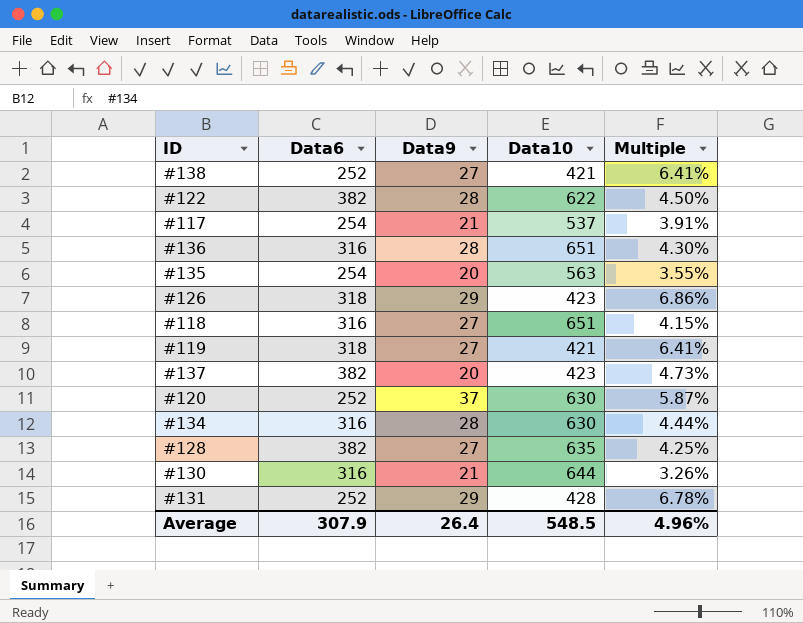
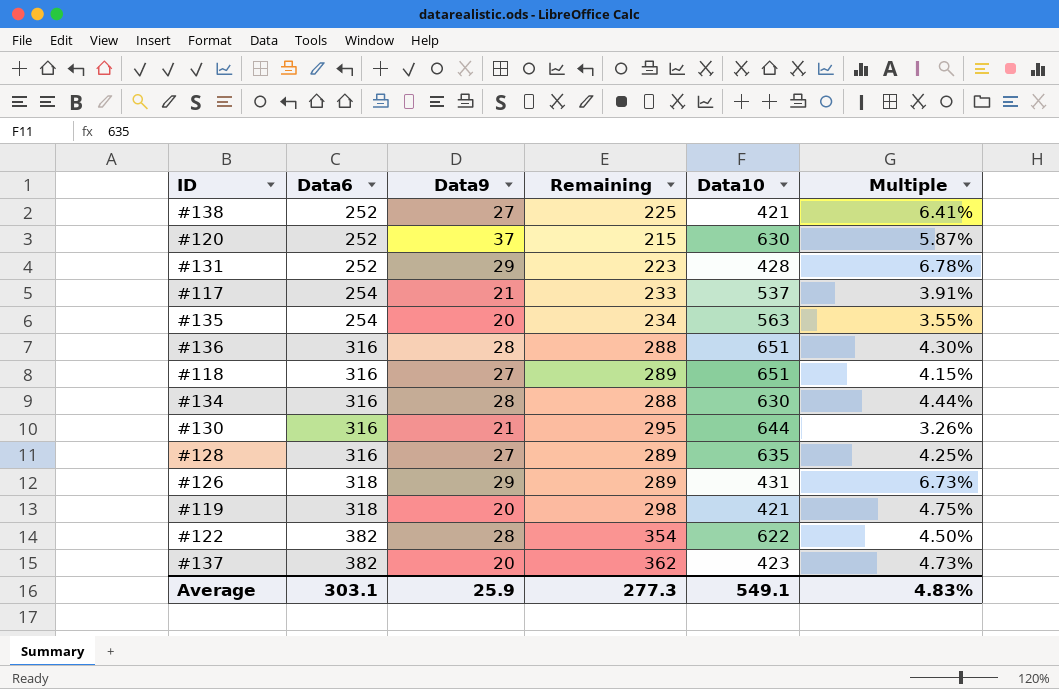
row order: none -> Data6 ascending
column Remaining | formula: none -> [Data6] - [Data9]
#128 | Data6: 382 -> 316
#126 | Data10: 423 -> 431
#126 | Multiple: 6.86% -> 6.73%
#119 | Data9: 27 -> 20
#119 | Multiple: 6.41% -> 4.75%
Average | Data6: 307.9 -> 303.1
Average | Data9: 26.4 -> 25.9
Average | Data10: 548.5 -> 549.1
Average | Multiple: 4.96% -> 4.83%

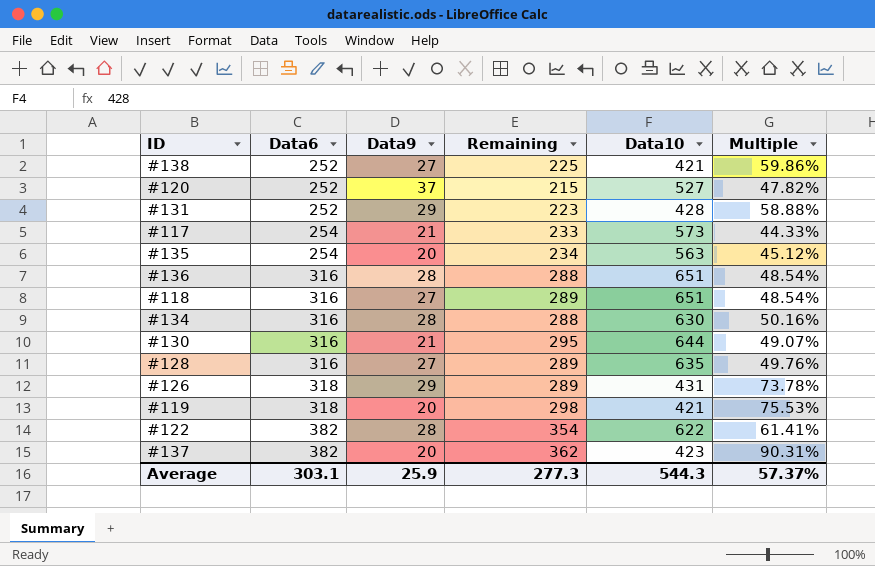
column Multiple | formula: [Data9] / [Data10] -> [Data6] / [Data10]
#120 | Data10: 630 -> 527
#117 | Data10: 537 -> 573
Average | Data10: 549.1 -> 544.3
Average | Multiple: 4.83% -> 57.37%

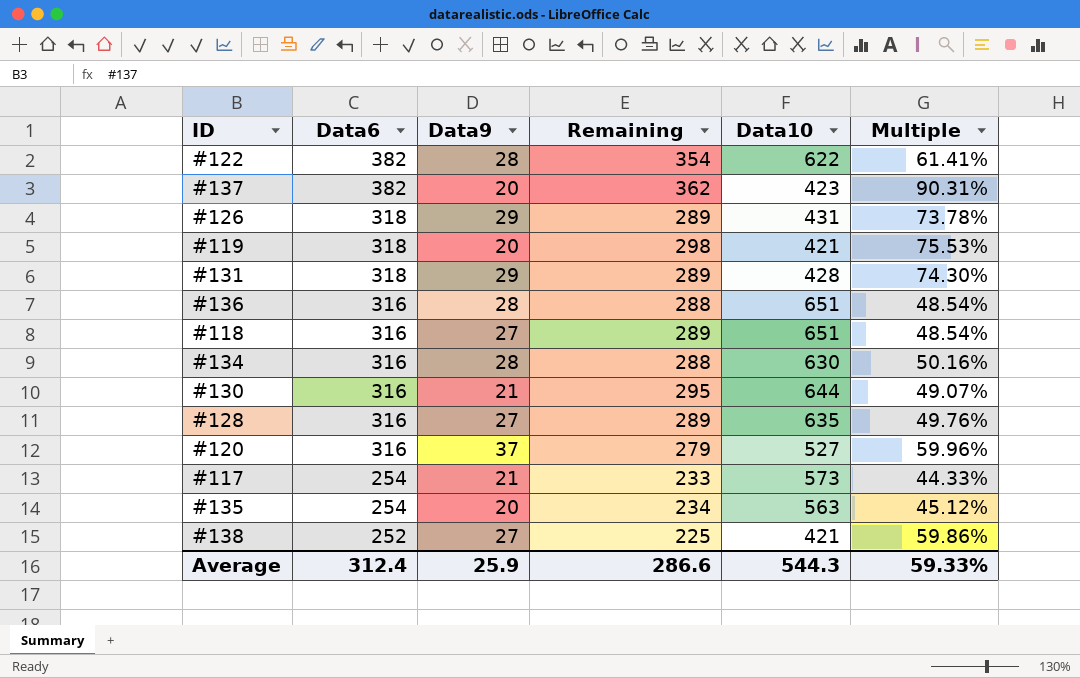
row order: Data6 ascending -> Data6 descending
#131 | Data6: 252 -> 318
#131 | Remaining: 223 -> 289
#131 | Multiple: 58.88% -> 74.30%
#120 | Data6: 252 -> 316
#120 | Remaining: 215 -> 279
#120 | Multiple: 47.82% -> 59.96%
Average | Data6: 303.1 -> 312.4
Average | Remaining: 277.3 -> 286.6
Average | Multiple: 57.37% -> 59.33%

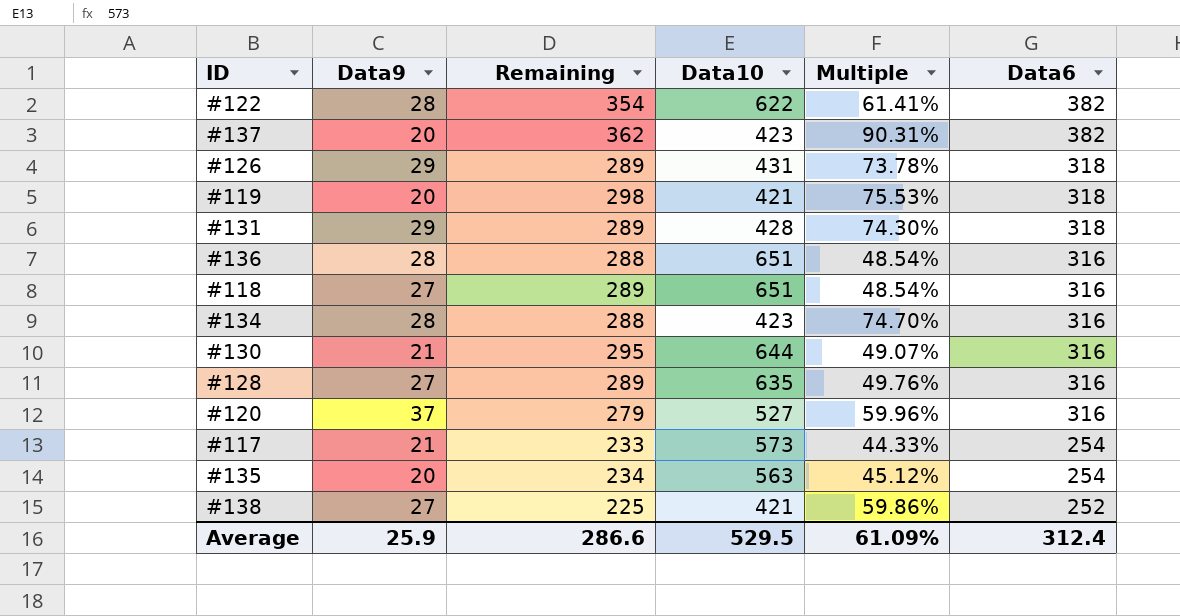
column Data6 | position: 2 -> 6
#134 | Data10: 630 -> 423
#134 | Multiple: 50.16% -> 74.70%
Average | Data10: 544.3 -> 529.5
Average | Multiple: 59.33% -> 61.09%

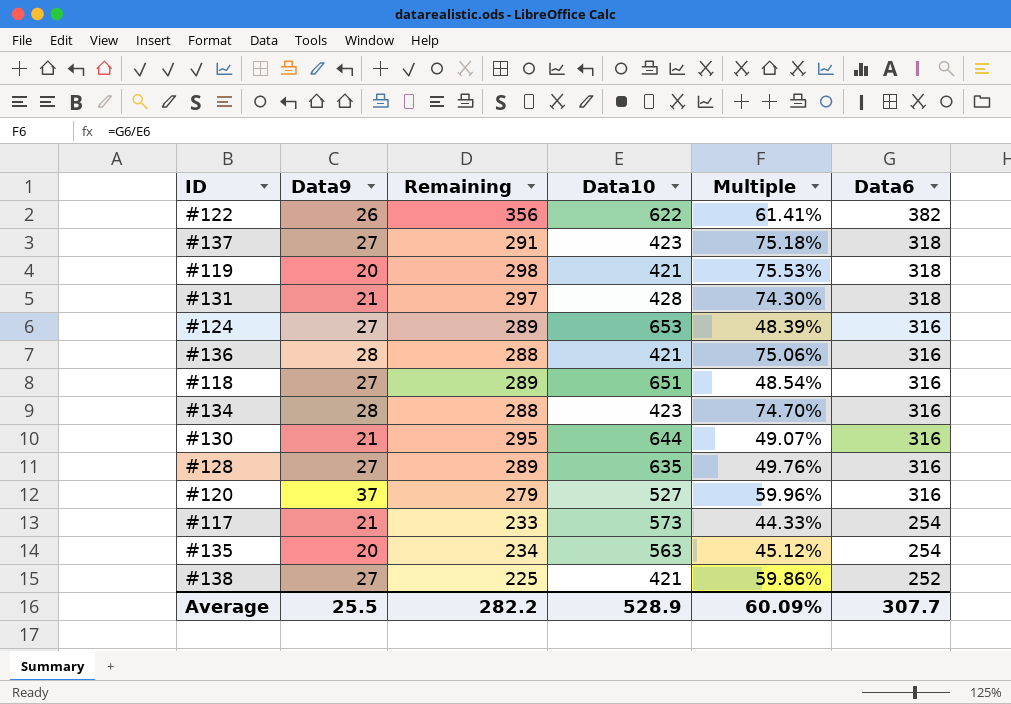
row #126: 29 | 289 | 431 | 73.78% | 318 -> none
#122 | Data9: 28 -> 26
#122 | Remaining: 354 -> 356
#137 | Data9: 20 -> 27
#137 | Remaining: 362 -> 291
#137 | Multiple: 90.31% -> 75.18%
#137 | Data6: 382 -> 318
#131 | Data9: 29 -> 21
#131 | Remaining: 289 -> 297
row #124: none -> 27 | 289 | 653 | 48.39% | 316
#136 | Data10: 651 -> 421
#136 | Multiple: 48.54% -> 75.06%
Average | Data9: 25.9 -> 25.5
Average | Remaining: 286.6 -> 282.2
Average | Data10: 529.5 -> 528.9
Average | Multiple: 61.09% -> 60.09%
Average | Data6: 312.4 -> 307.7

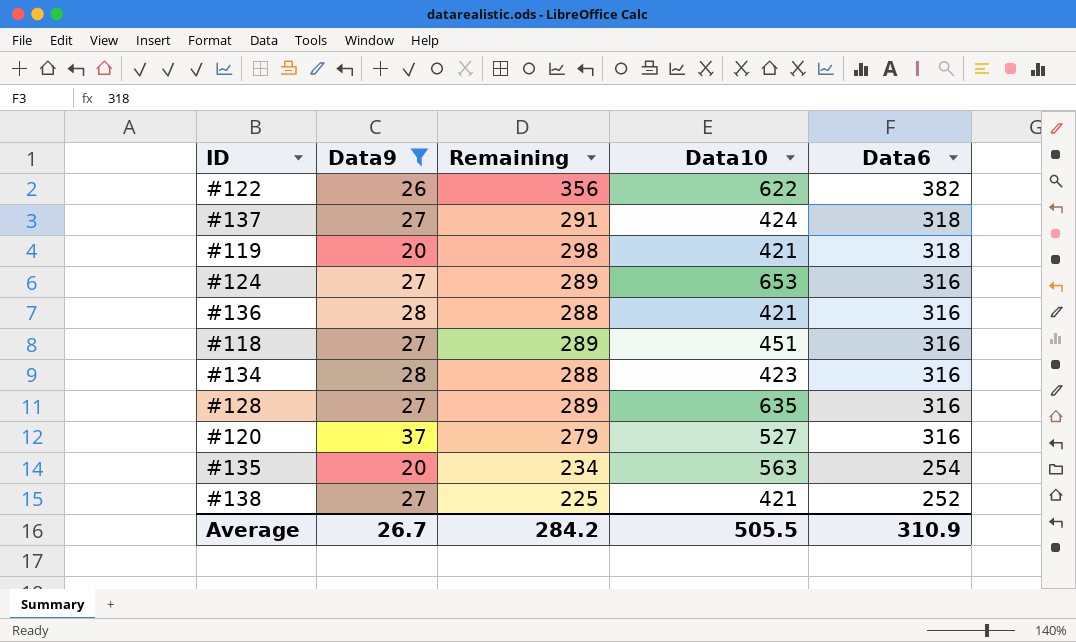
filter: none -> Data9 != 21
column Multiple | formula: [Data6] / [Data10] -> none
#137 | Data10: 423 -> 424
#118 | Data10: 651 -> 451
Average | Data9: 25.5 -> 26.7
Average | Remaining: 282.2 -> 284.2
Average | Data10: 528.9 -> 505.5
Average | Data6: 307.7 -> 310.9

